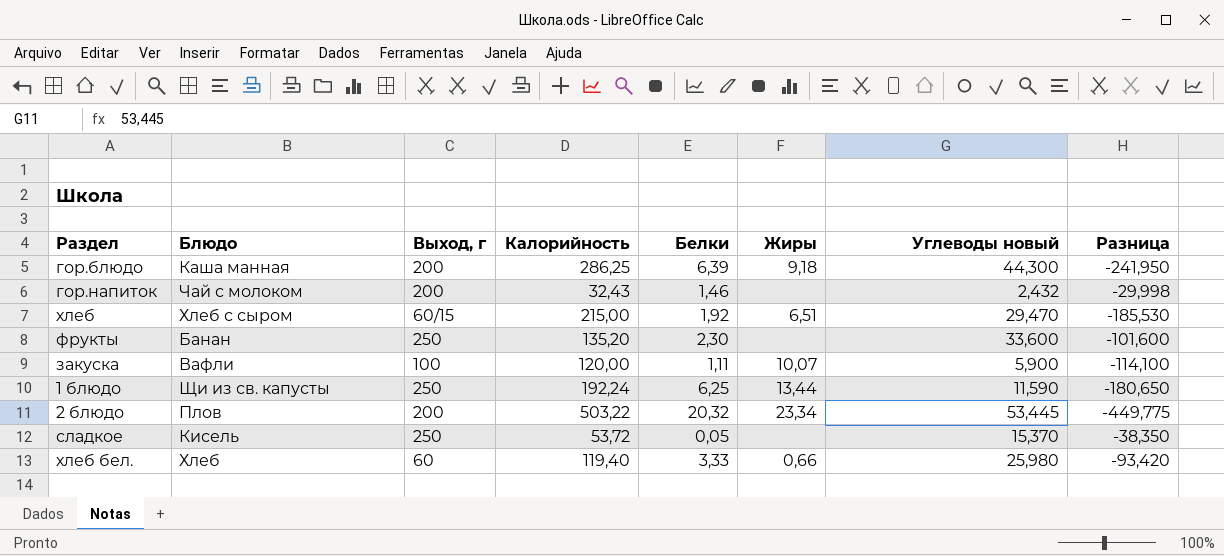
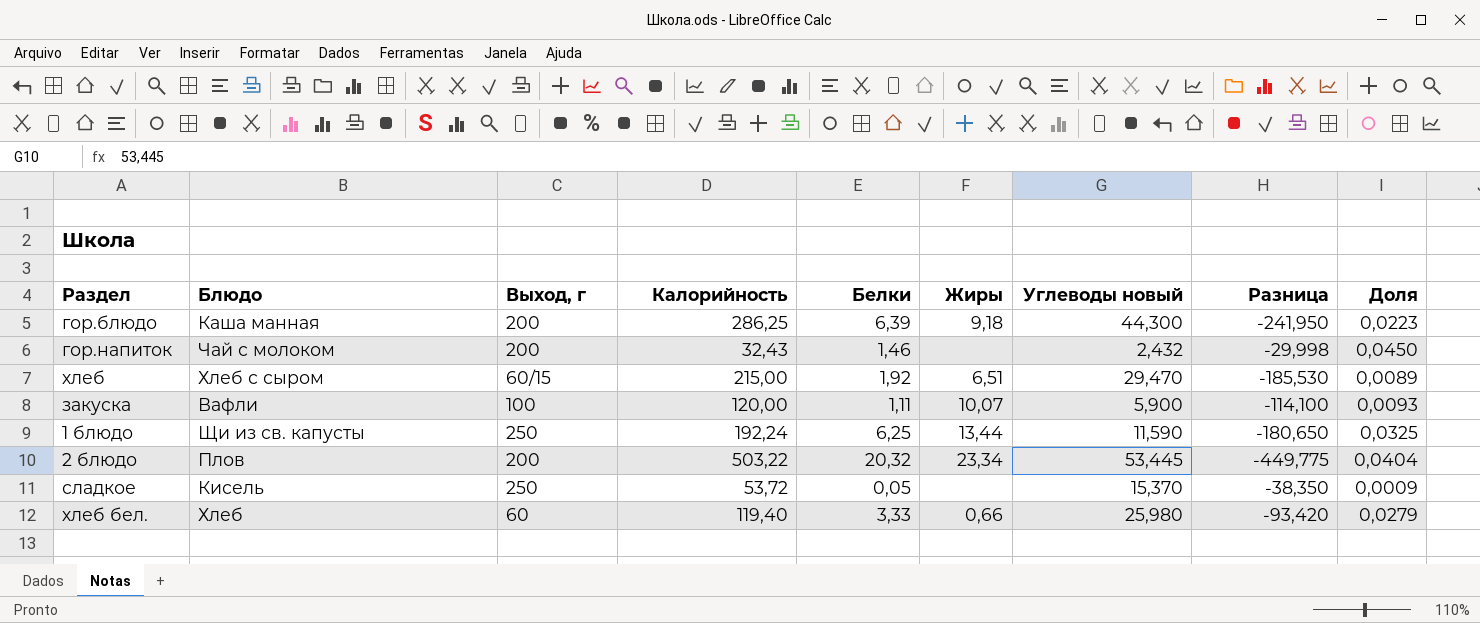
column Доля | formula: none -> [Белки] / [Калорийность]
row фрукты: Банан | 250 | 135,20 | 2,30 | none | 33,600 | -101,600 -> none

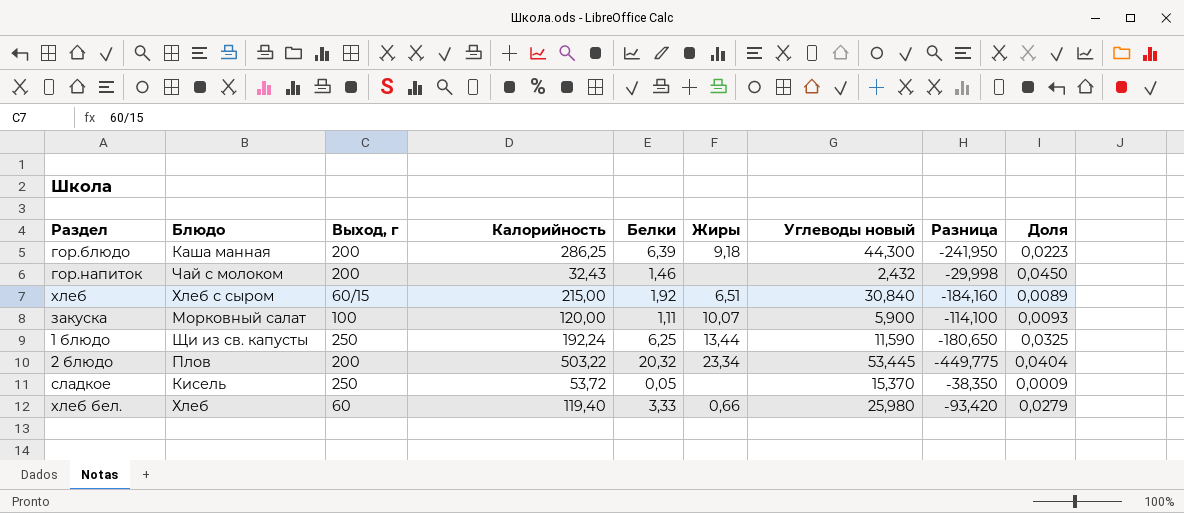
хлеб | Углеводы новый: 29,470 -> 30,840
хлеб | Разница: -185,530 -> -184,160
закуска | Блюдо: Вафли -> Морковный салат

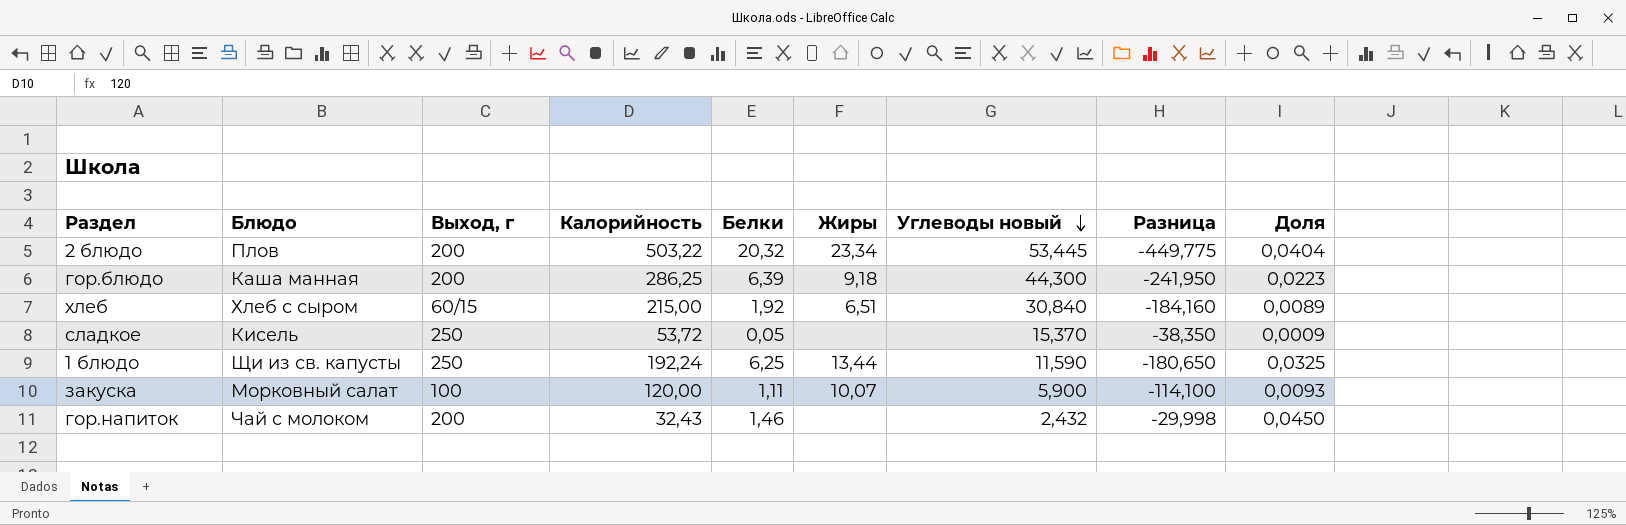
row order: none -> Углеводы новый descending
row хлеб бел.: Хлеб | 60 | 119,40 | 3,33 | 0,66 | 25,980 | -93,420 | 0,0279 -> none

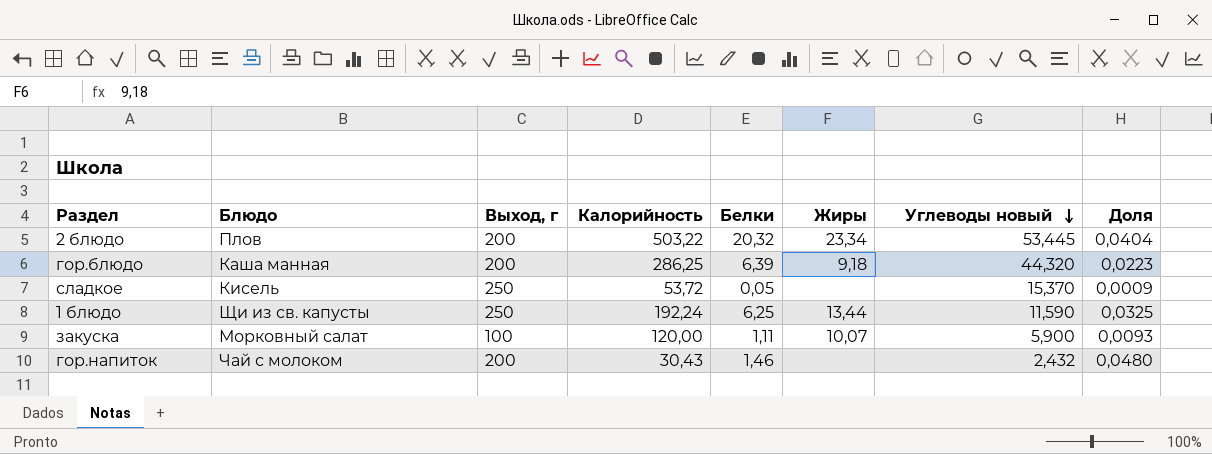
column Разница | formula: [Углеводы новый] - [Калорийность] -> none
row хлеб: Хлеб с сыром | 60/15 | 215,00 | 1,92 | 6,51 | 30,840 | -184,160 | 0,0089 -> none
гор.блюдо | Углеводы новый: 44,300 -> 44,320
гор.напиток | Калорийность: 32,43 -> 30,43
гор.напиток | Доля: 0,0450 -> 0,0480

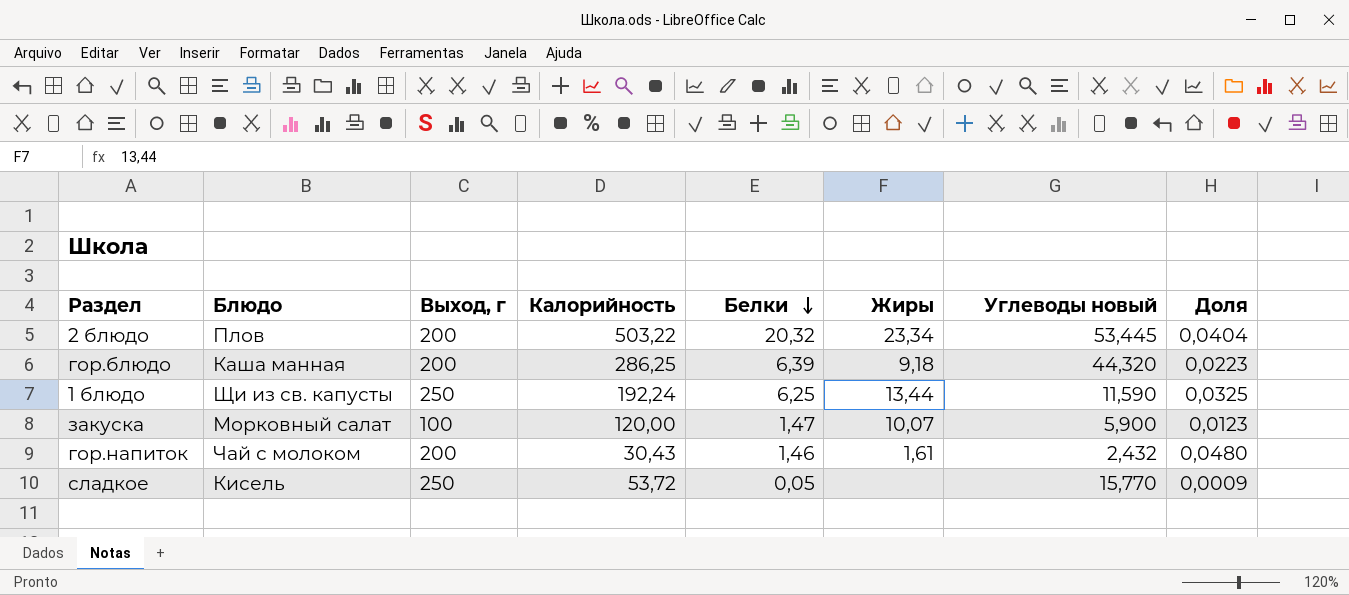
row order: Углеводы новый descending -> Белки descending
закуска | Белки: 1,11 -> 1,47
закуска | Доля: 0,0093 -> 0,0123
гор.напиток | Жиры: none -> 1,61
сладкое | Углеводы новый: 15,370 -> 15,770

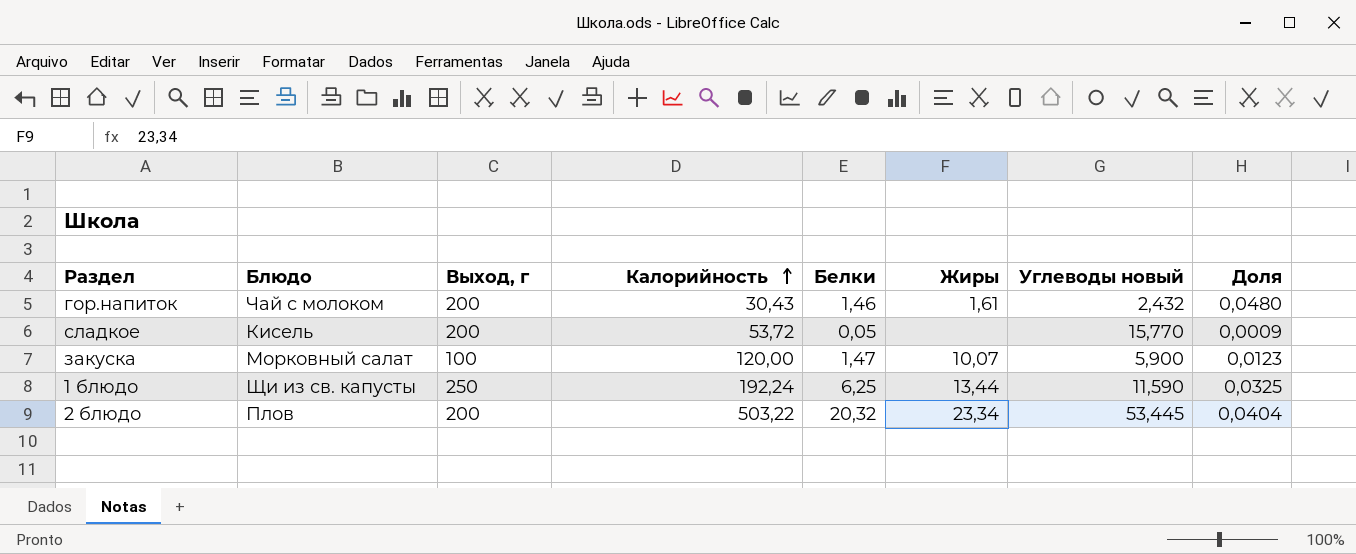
row order: Белки descending -> Калорийность ascending
row гор.блюдо: Каша манная | 200 | 286,25 | 6,39 | 9,18 | 44,320 | 0,0223 -> none
сладкое | Выход, г: 250 -> 200

